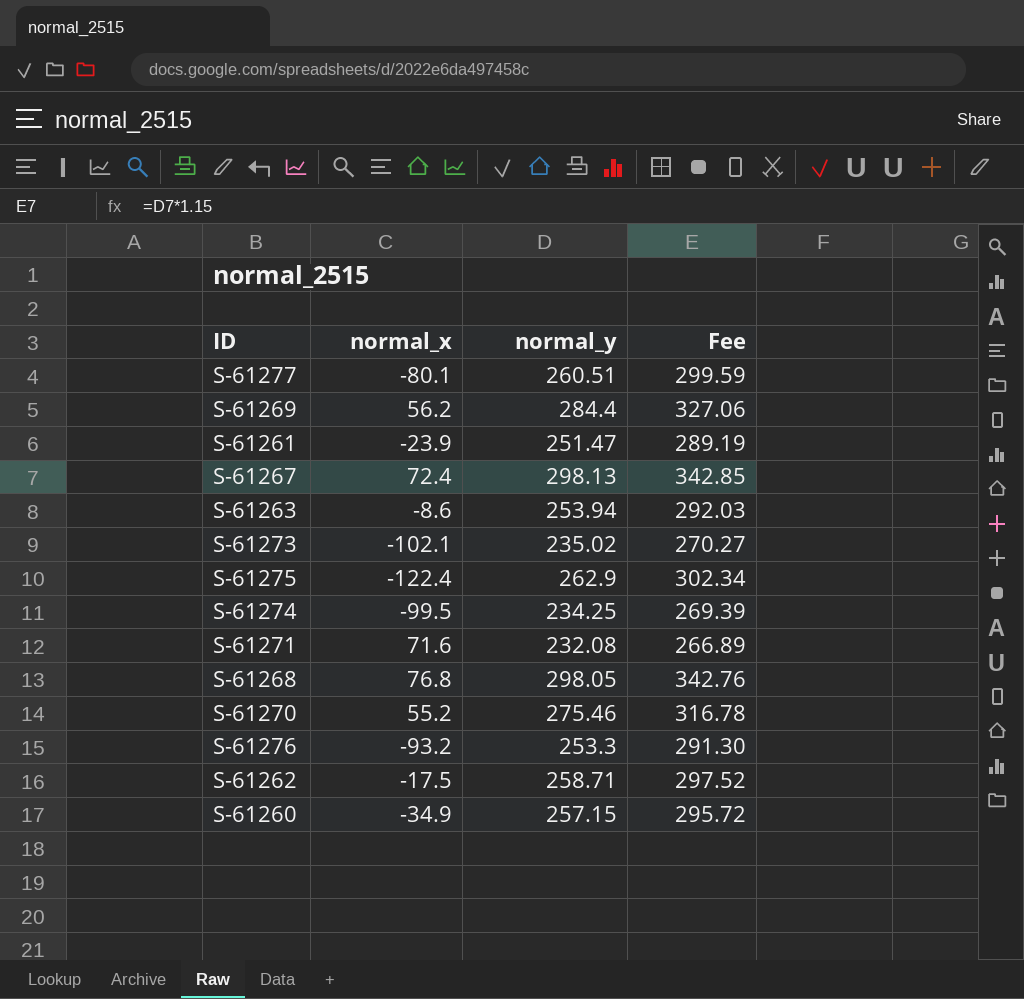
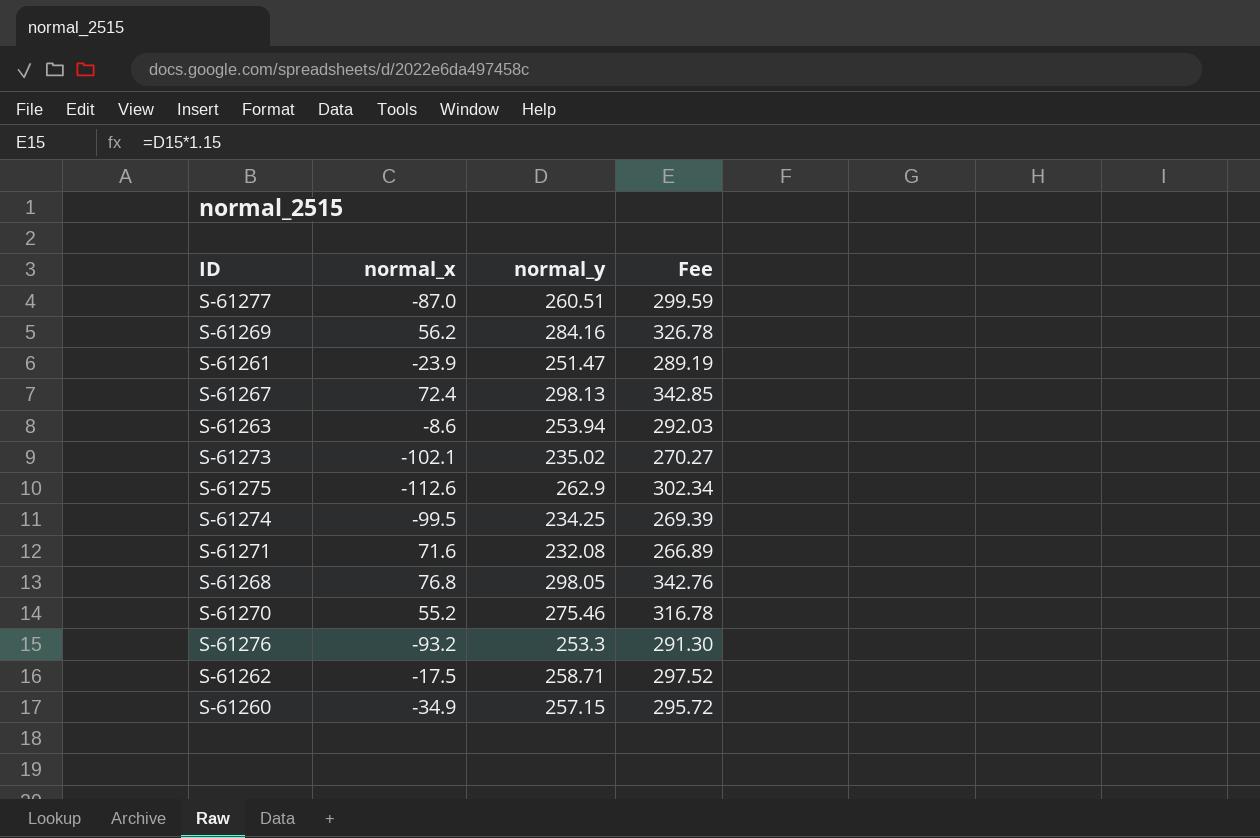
S-61277 | normal_x: -80.1 -> -87.0
S-61269 | normal_y: 284.4 -> 284.16
S-61269 | Fee: 327.06 -> 326.78
S-61275 | normal_x: -122.4 -> -112.6

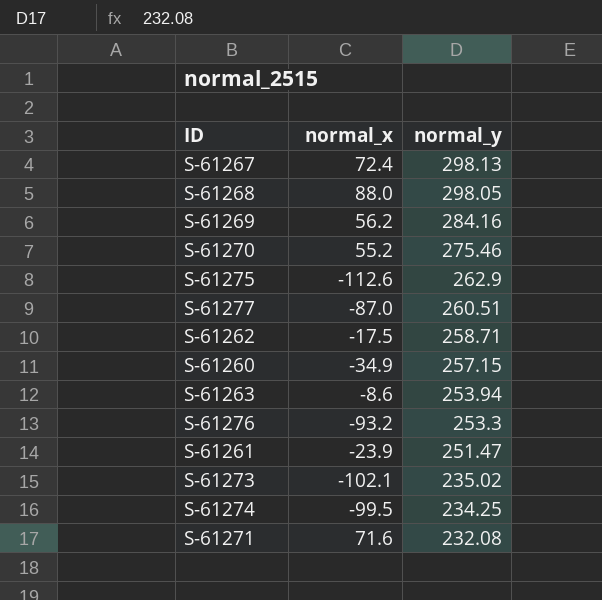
row order: none -> normal_y descending
column Fee | formula: [normal_y] * 1.15 -> none
S-61268 | normal_x: 76.8 -> 88.0

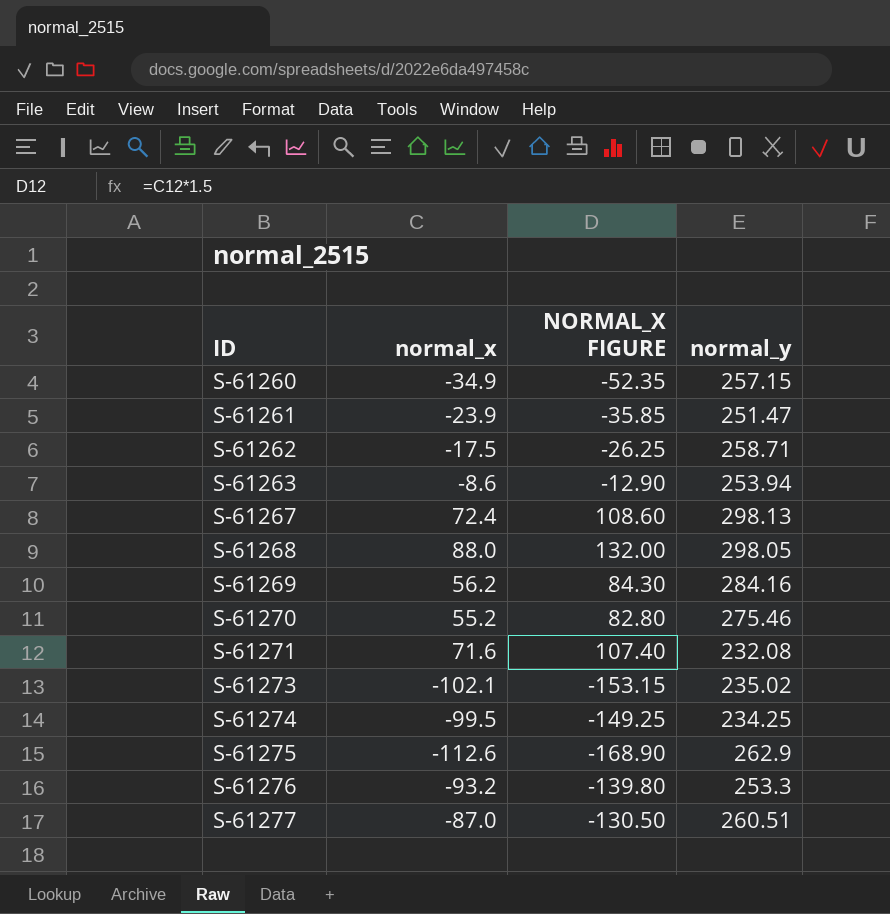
row order: normal_y descending -> ID ascending
column NORMAL_X FIGURE | formula: none -> [normal_x] * 1.5

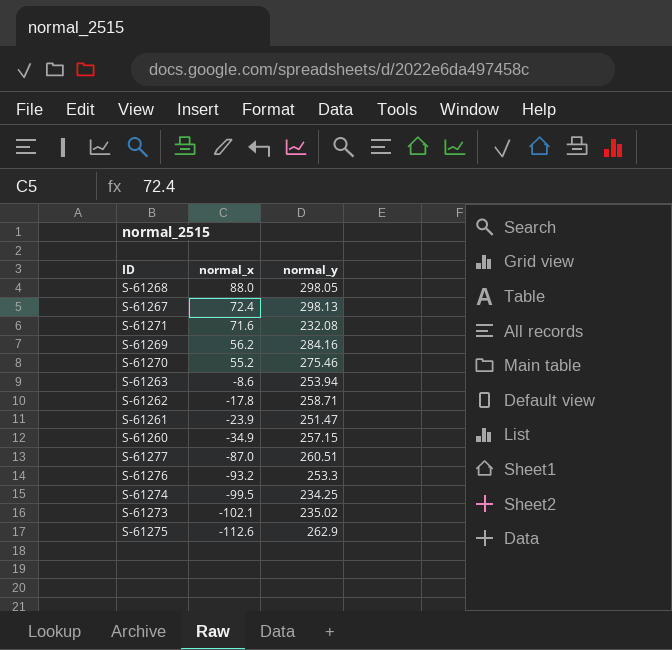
row order: ID ascending -> normal_x descending
column NORMAL_X FIGURE | formula: [normal_x] * 1.5 -> none
S-61262 | normal_x: -17.5 -> -17.8

